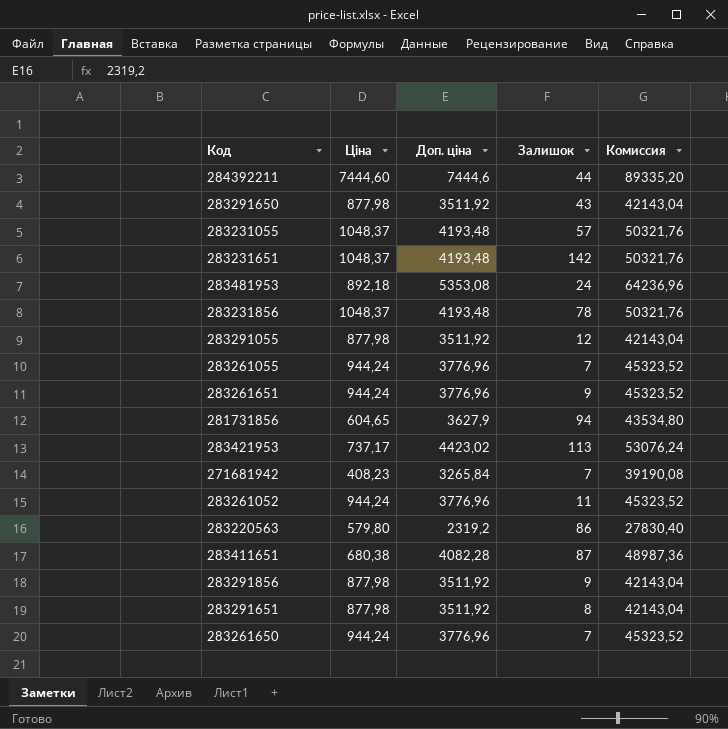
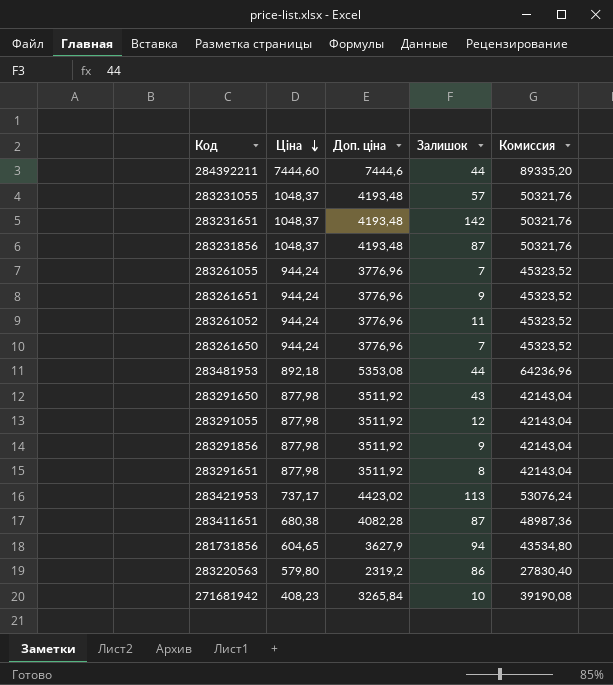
row order: none -> Ціна descending
283231856 | Залишок: 78 -> 87
283481953 | Залишок: 24 -> 44
271681942 | Залишок: 7 -> 10

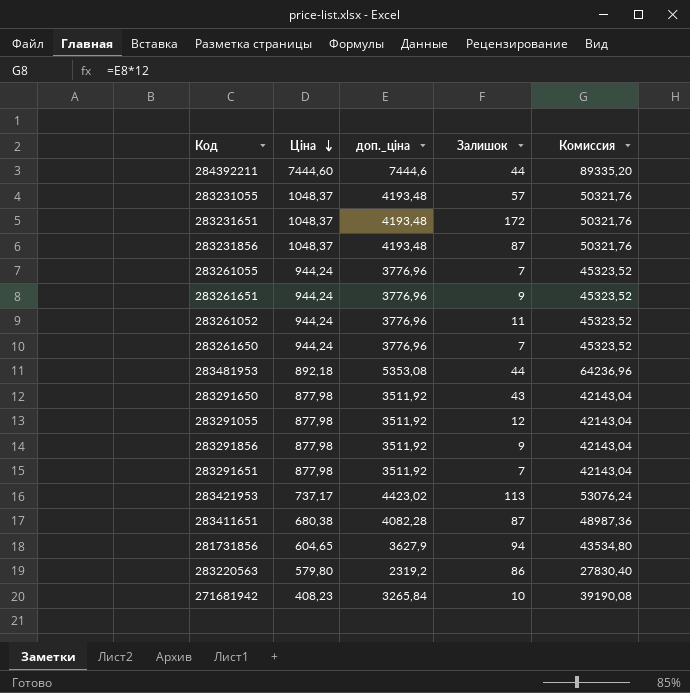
column name: Доп. ціна -> доп._ціна
283231651 | Залишок: 142 -> 172
283291651 | Залишок: 8 -> 7

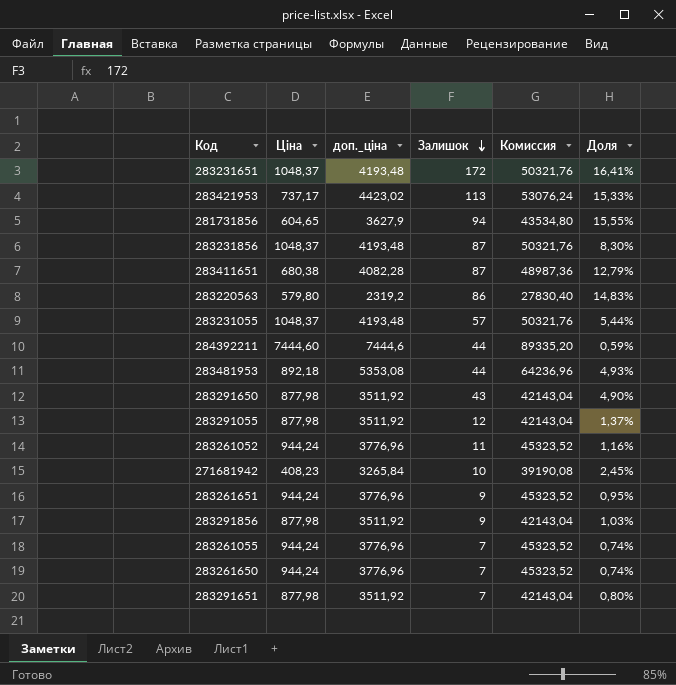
row order: Ціна descending -> Залишок descending
column Доля | formula: none -> [Залишок] / [Ціна]

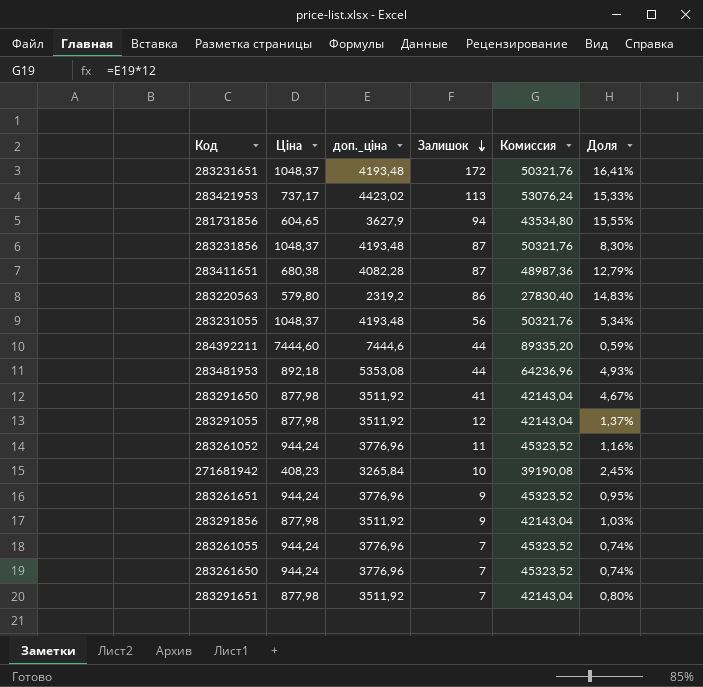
283231055 | Залишок: 57 -> 56
283231055 | Доля: 5,44% -> 5,34%
283291650 | Залишок: 43 -> 41
283291650 | Доля: 4,90% -> 4,67%

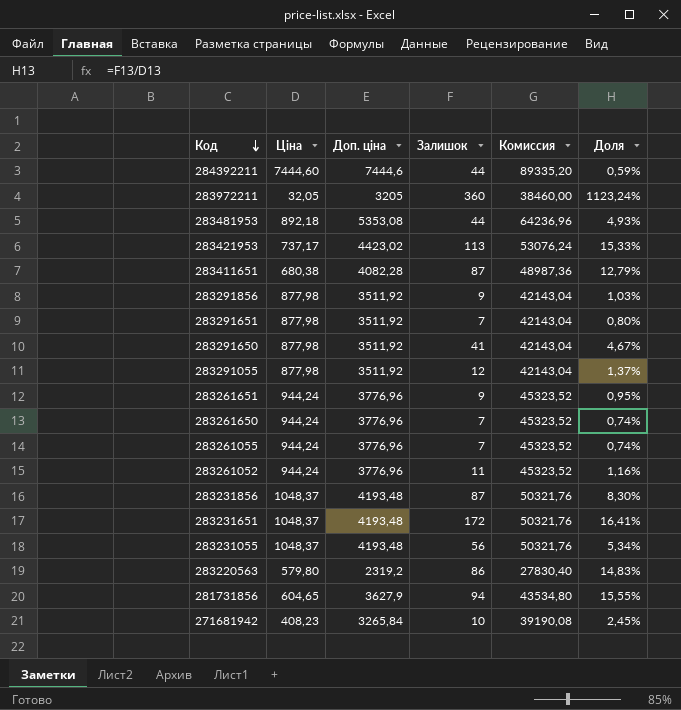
row order: Залишок descending -> Код descending
column name: доп._ціна -> Доп. ціна
row 283972211: none -> 32,05 | 3205 | 360 | 38460,00 | 1123,24%

